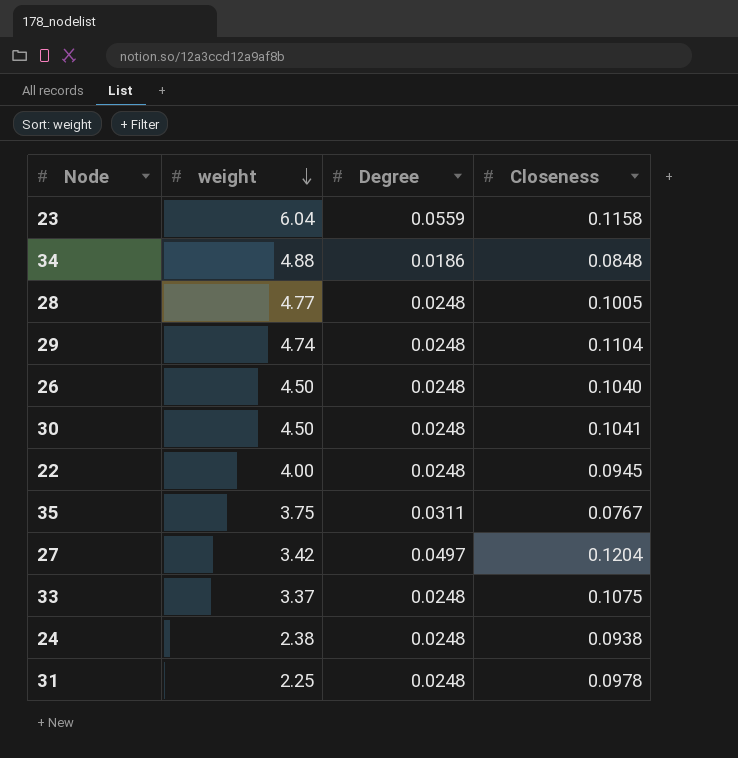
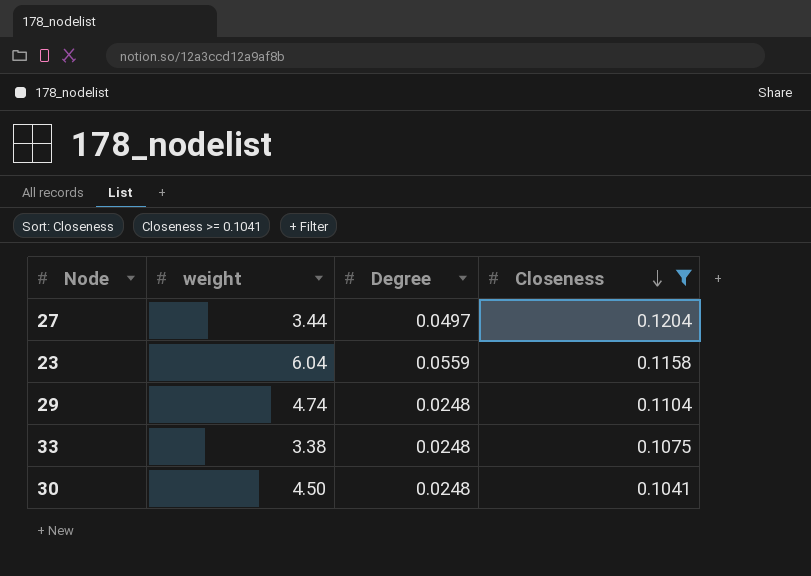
filter: none -> Closeness >= 0.1041
row order: weight descending -> Closeness descending
27 | weight: 3.42 -> 3.44
33 | weight: 3.37 -> 3.38

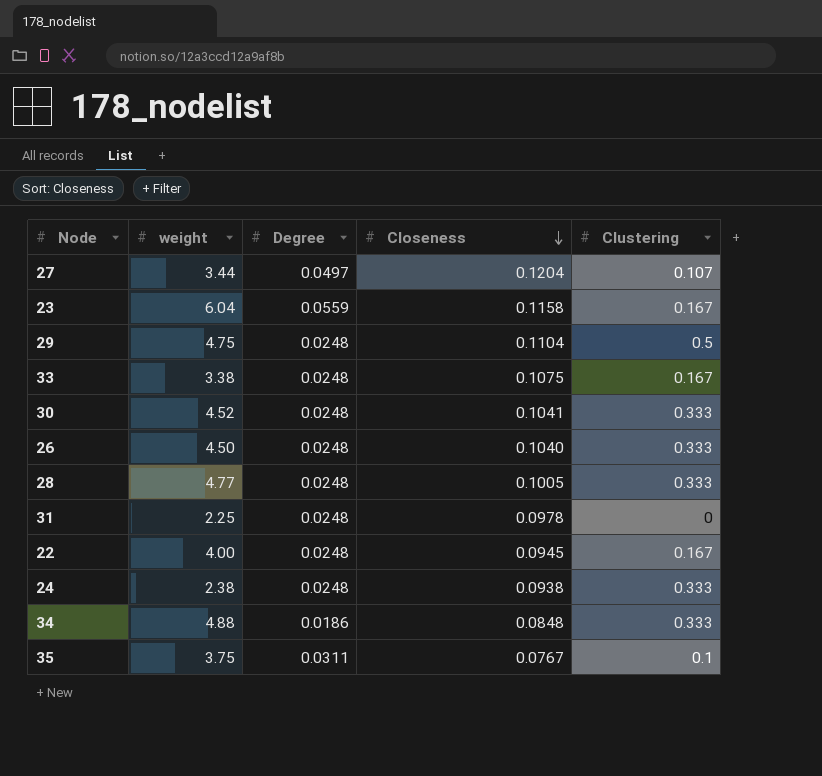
filter: Closeness >= 0.1041 -> none
column Clustering | position: none -> 5
29 | weight: 4.74 -> 4.75
30 | weight: 4.50 -> 4.52

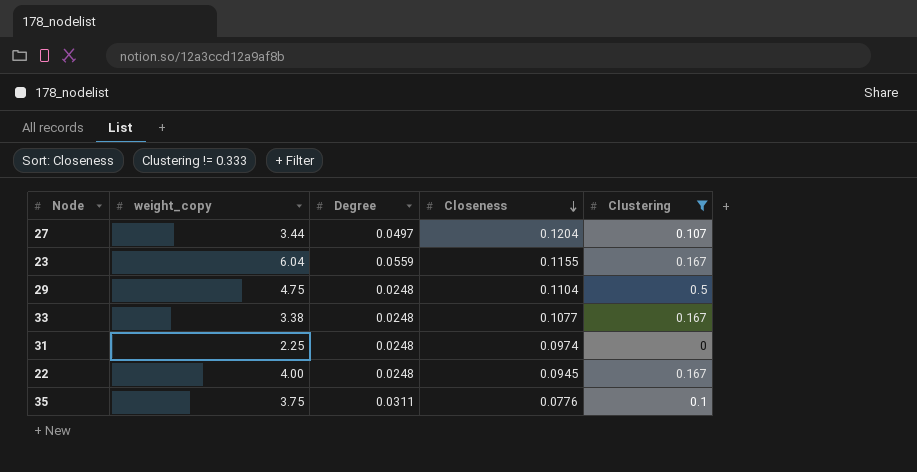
filter: none -> Clustering != 0.333
column name: weight -> weight_copy
23 | Closeness: 0.1158 -> 0.1155
33 | Closeness: 0.1075 -> 0.1077
31 | Closeness: 0.0978 -> 0.0974
35 | Closeness: 0.0767 -> 0.0776

